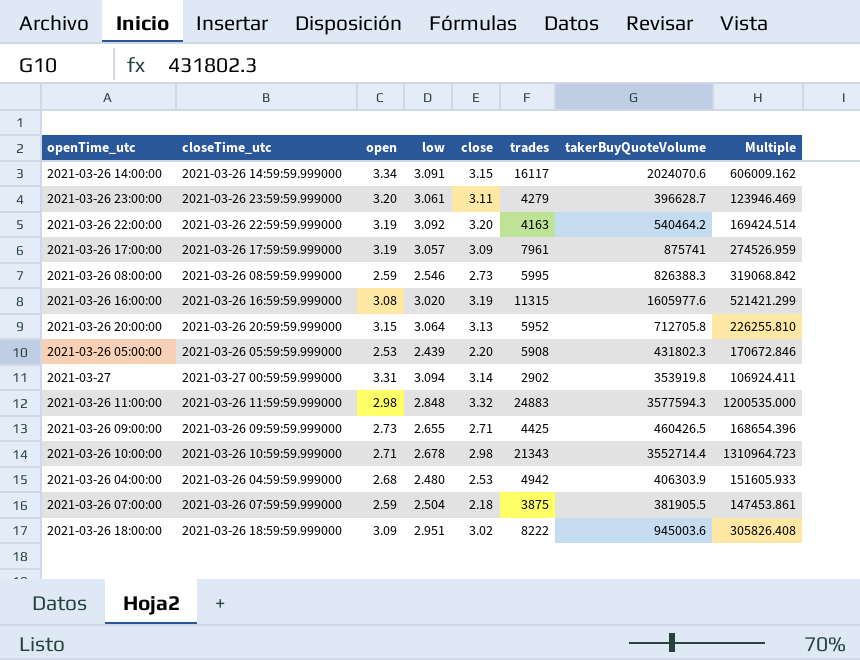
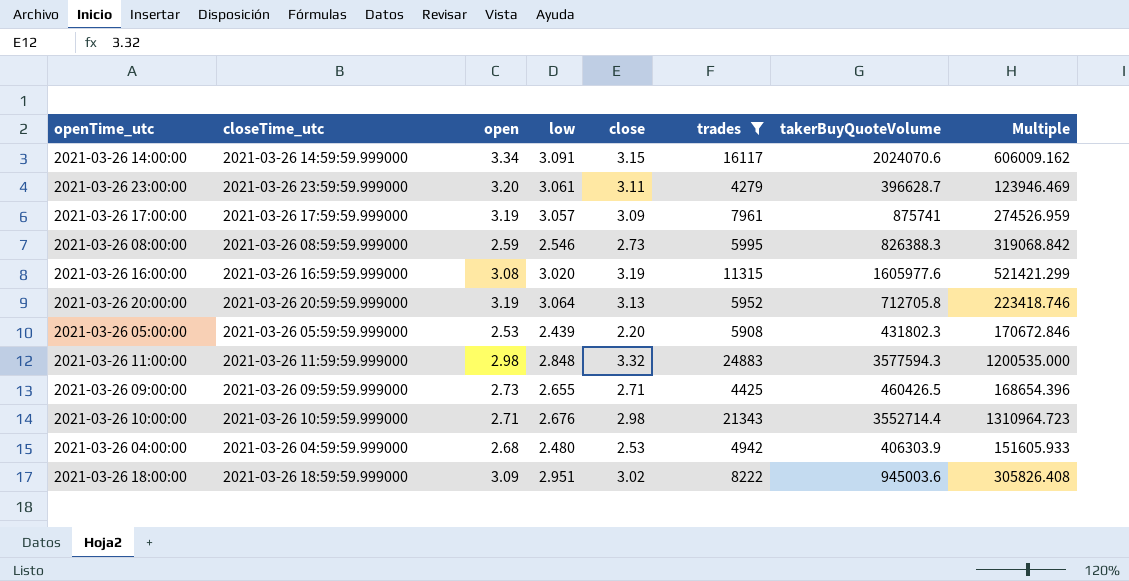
filter: none -> trades >= 4279
2021-03-26 20:00:00 | open: 3.15 -> 3.19
2021-03-26 20:00:00 | Multiple: 226255.810 -> 223418.746
2021-03-26 10:00:00 | low: 2.678 -> 2.676

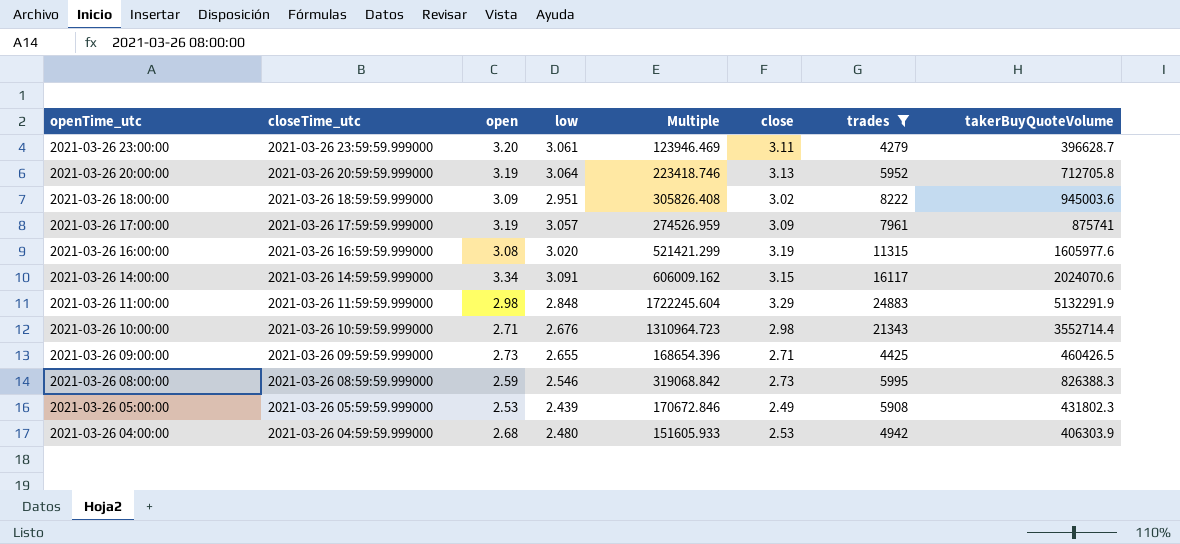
row order: none -> openTime_utc descending
column Multiple | position: 8 -> 5
2021-03-26 11:00:00 | Multiple: 1200535.000 -> 1722245.604
2021-03-26 11:00:00 | close: 3.32 -> 3.29
2021-03-26 11:00:00 | takerBuyQuoteVolume: 3577594.3 -> 5132291.9
2021-03-26 05:00:00 | close: 2.20 -> 2.49

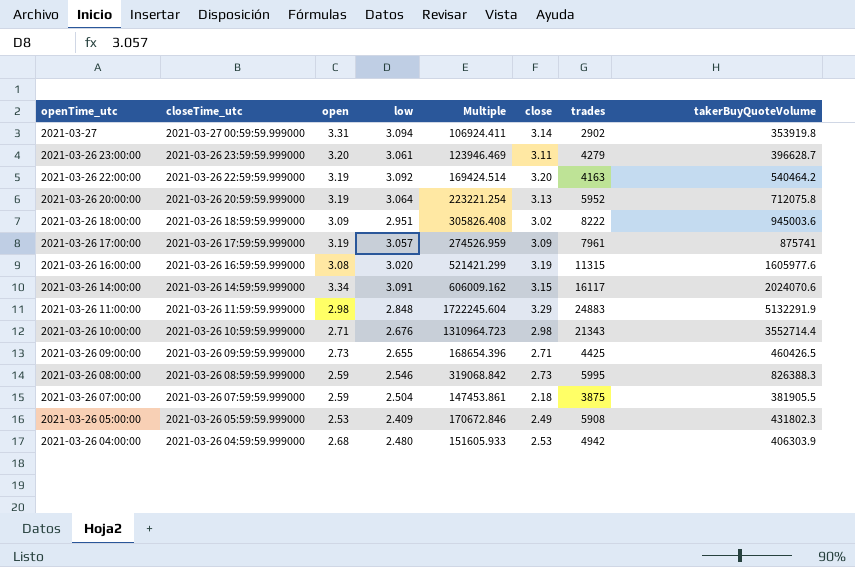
filter: trades >= 4279 -> none
2021-03-26 20:00:00 | Multiple: 223418.746 -> 223221.254
2021-03-26 20:00:00 | takerBuyQuoteVolume: 712705.8 -> 712075.8
2021-03-26 05:00:00 | low: 2.439 -> 2.409

